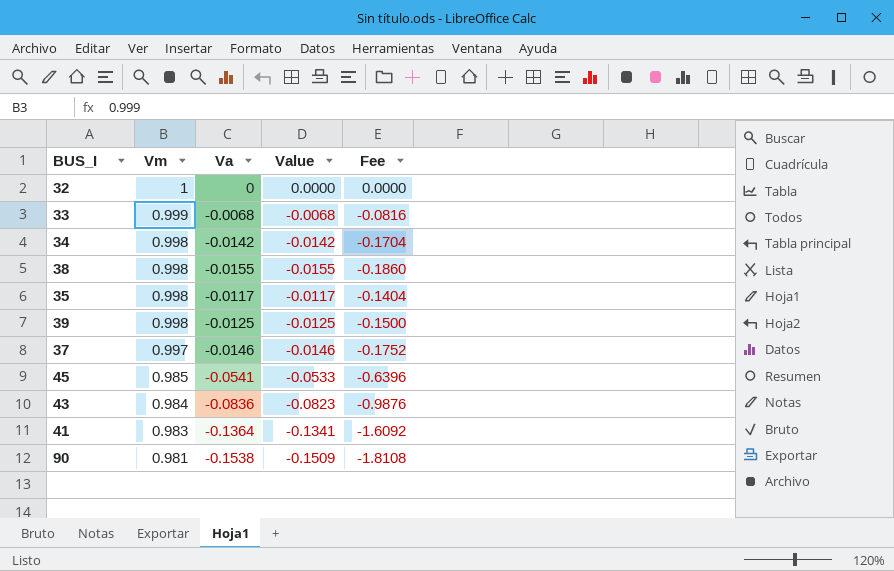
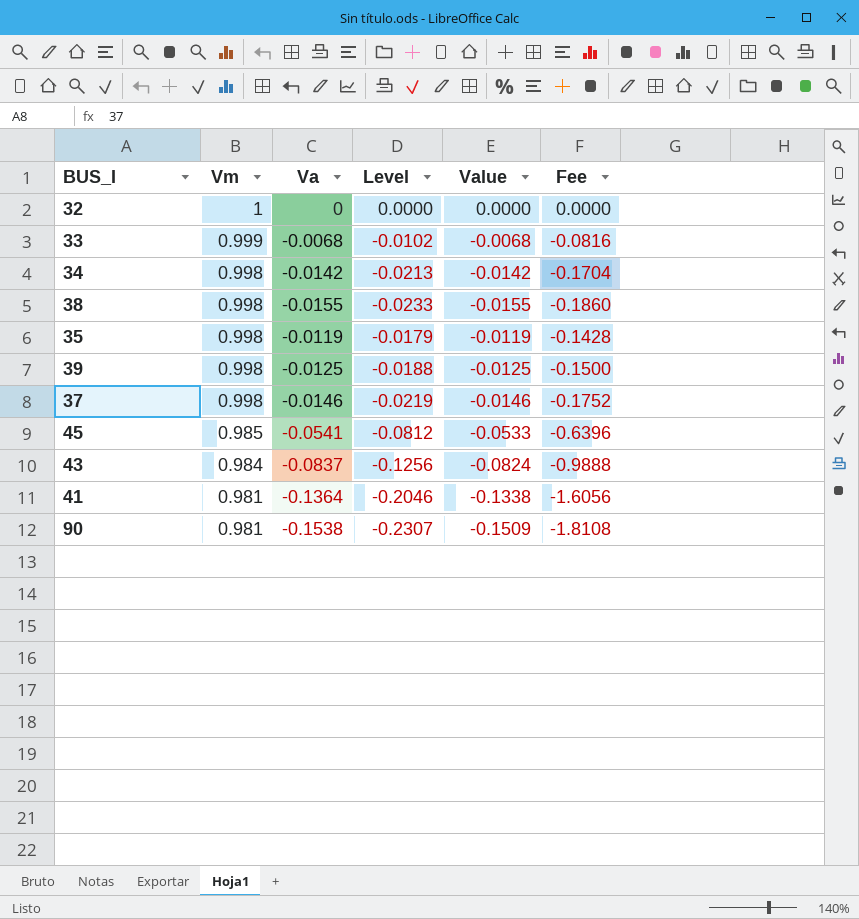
column Level | formula: none -> [Va] * 1.5
35 | Va: -0.0117 -> -0.0119
35 | Value: -0.0117 -> -0.0119
35 | Fee: -0.1404 -> -0.1428
37 | Vm: 0.997 -> 0.998
43 | Va: -0.0836 -> -0.0837
43 | Value: -0.0823 -> -0.0824
43 | Fee: -0.9876 -> -0.9888
41 | Vm: 0.983 -> 0.981
41 | Value: -0.1341 -> -0.1338
41 | Fee: -1.6092 -> -1.6056

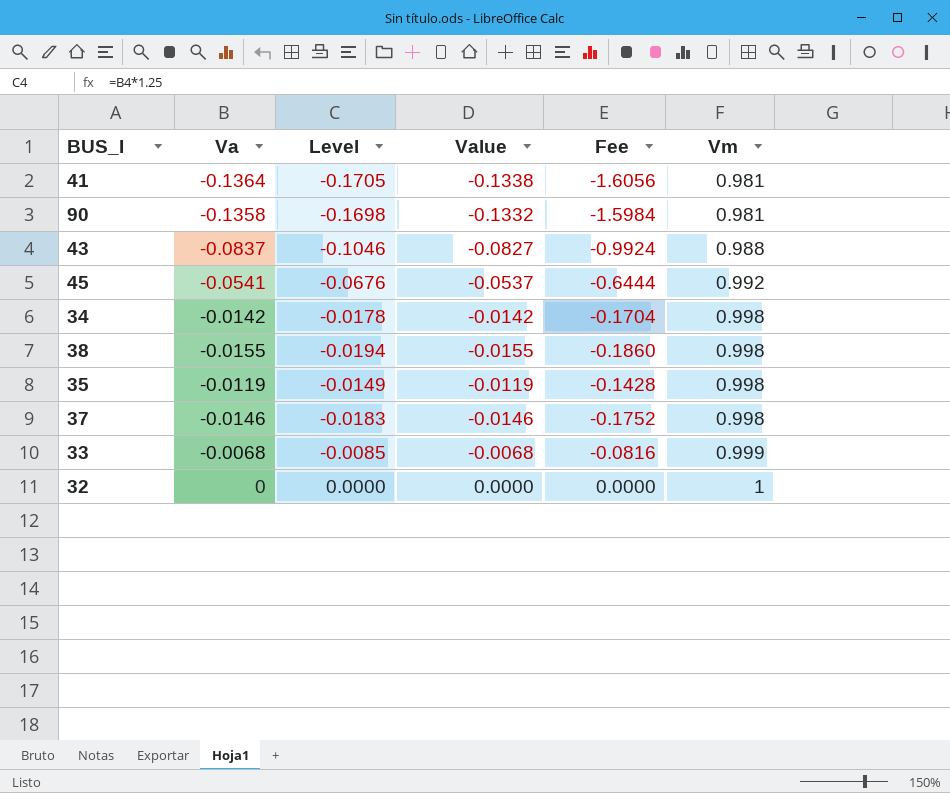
row order: Vm descending -> Vm ascending
column Level | formula: [Va] * 1.5 -> [Va] * 1.25
column Vm | position: 2 -> 6
row 39: 0.998 | -0.0125 | -0.0188 | -0.0125 | -0.1500 -> none
90 | Va: -0.1538 -> -0.1358
90 | Value: -0.1509 -> -0.1332
90 | Fee: -1.8108 -> -1.5984
43 | Value: -0.0824 -> -0.0827
43 | Fee: -0.9888 -> -0.9924
43 | Vm: 0.984 -> 0.988
45 | Value: -0.0533 -> -0.0537
45 | Fee: -0.6396 -> -0.6444
45 | Vm: 0.985 -> 0.992

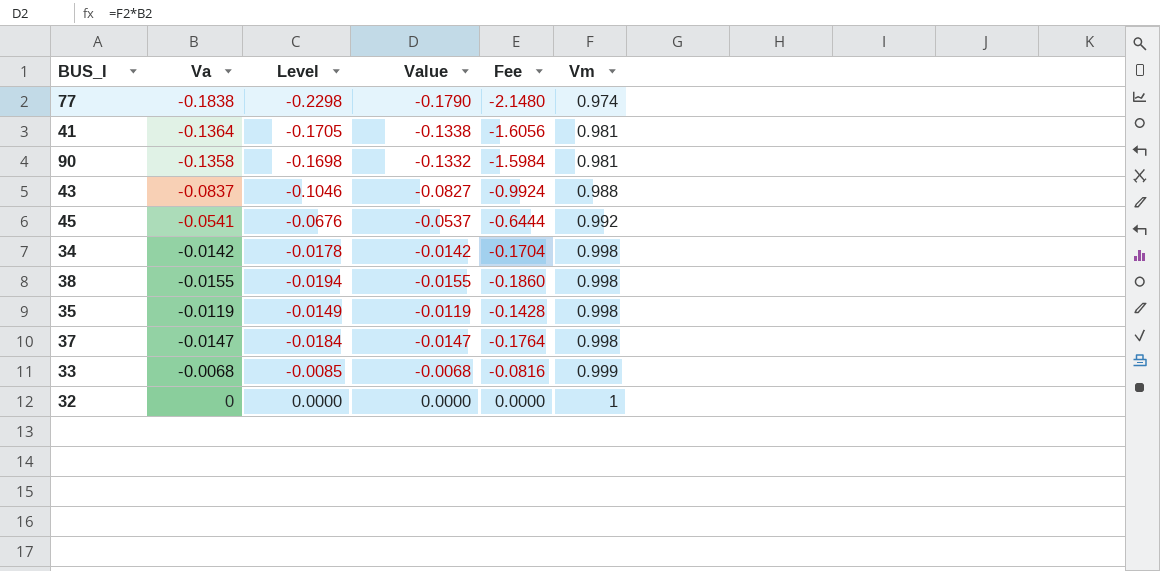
row 77: none -> -0.1838 | -0.2298 | -0.1790 | -2.1480 | 0.974
37 | Va: -0.0146 -> -0.0147
37 | Level: -0.0183 -> -0.0184
37 | Value: -0.0146 -> -0.0147
37 | Fee: -0.1752 -> -0.1764

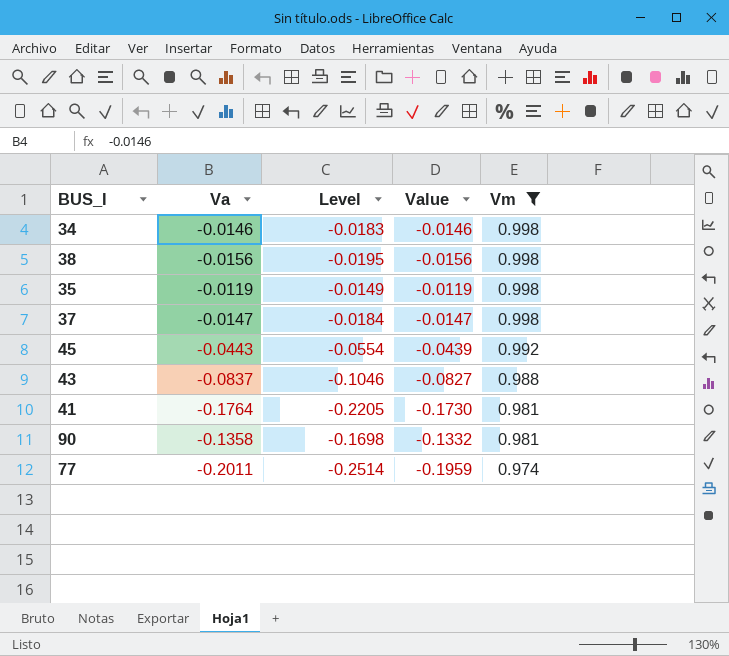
filter: none -> Vm <= 0.998
row order: Vm ascending -> Vm descending
column Fee | formula: [Value] * 12 -> none
34 | Va: -0.0142 -> -0.0146
34 | Level: -0.0178 -> -0.0183
34 | Value: -0.0142 -> -0.0146
38 | Va: -0.0155 -> -0.0156
38 | Level: -0.0194 -> -0.0195
38 | Value: -0.0155 -> -0.0156
45 | Va: -0.0541 -> -0.0443
45 | Level: -0.0676 -> -0.0554
45 | Value: -0.0537 -> -0.0439
41 | Va: -0.1364 -> -0.1764
41 | Level: -0.1705 -> -0.2205
41 | Value: -0.1338 -> -0.1730
77 | Va: -0.1838 -> -0.2011
77 | Level: -0.2298 -> -0.2514
77 | Value: -0.1790 -> -0.1959

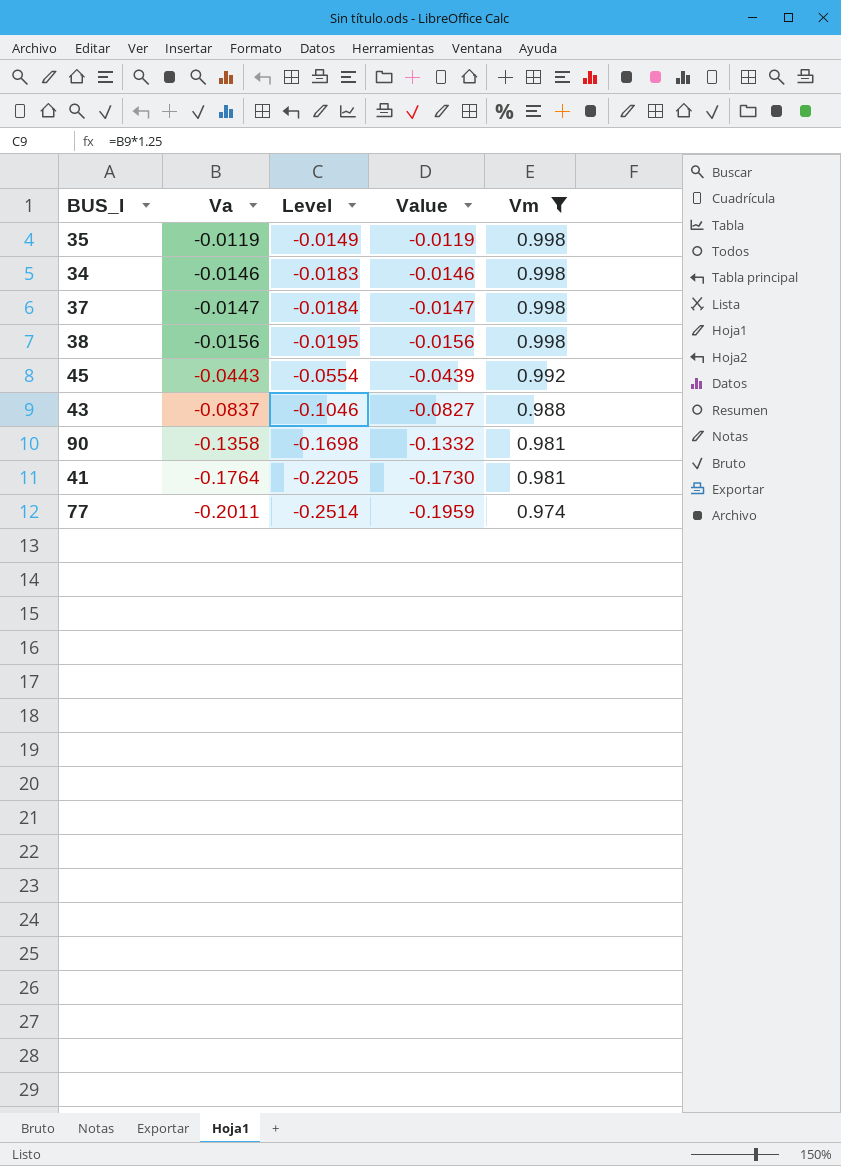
row order: Vm descending -> Va descending

